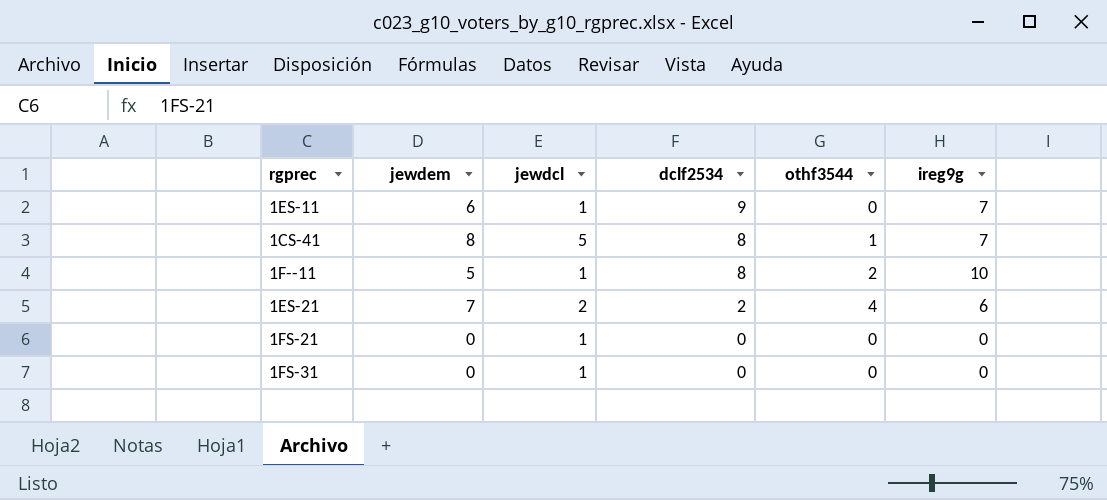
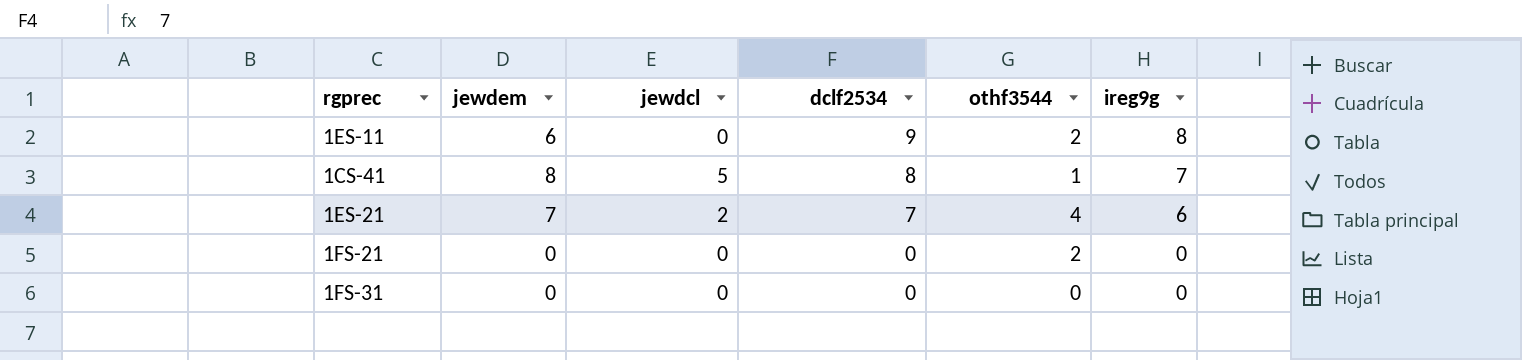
row 1F--11: 5 | 1 | 8 | 2 | 10 -> none
1ES-11 | jewdcl: 1 -> 0
1ES-11 | othf3544: 0 -> 2
1ES-11 | ireg9g: 7 -> 8
1ES-21 | dclf2534: 2 -> 7
1FS-21 | jewdcl: 1 -> 0
1FS-21 | othf3544: 0 -> 2
1FS-31 | jewdcl: 1 -> 0

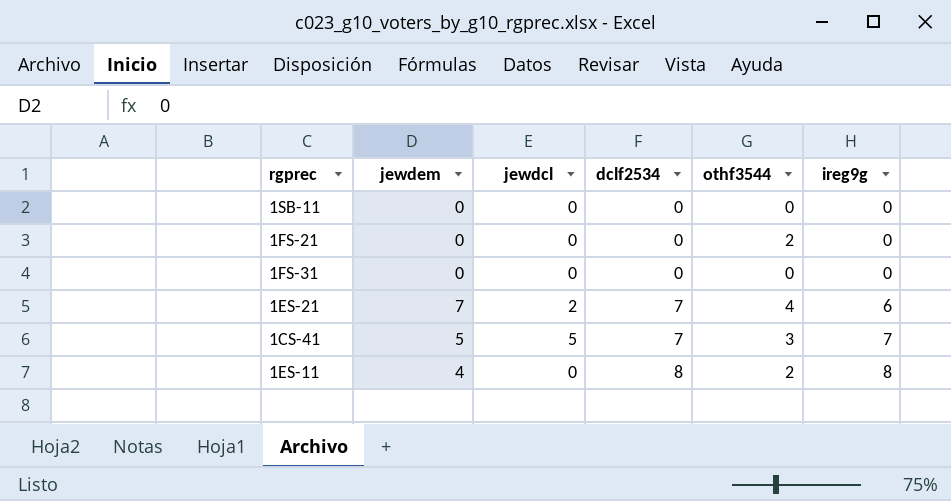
row order: dclf2534 descending -> dclf2534 ascending
row 1SB-11: none -> 0 | 0 | 0 | 0 | 0
1CS-41 | jewdem: 8 -> 5
1CS-41 | dclf2534: 8 -> 7
1CS-41 | othf3544: 1 -> 3
1ES-11 | jewdem: 6 -> 4
1ES-11 | dclf2534: 9 -> 8

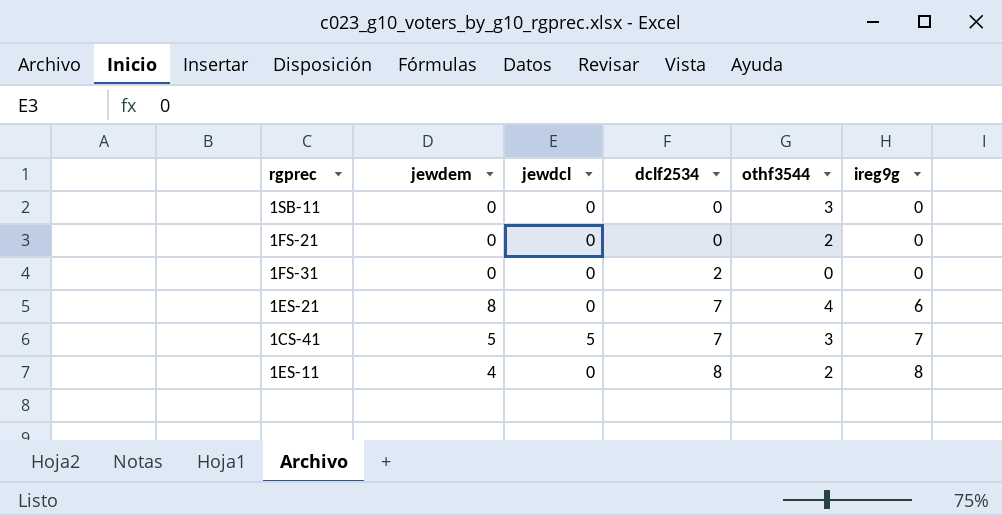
1SB-11 | othf3544: 0 -> 3
1FS-31 | dclf2534: 0 -> 2
1ES-21 | jewdem: 7 -> 8
1ES-21 | jewdcl: 2 -> 0

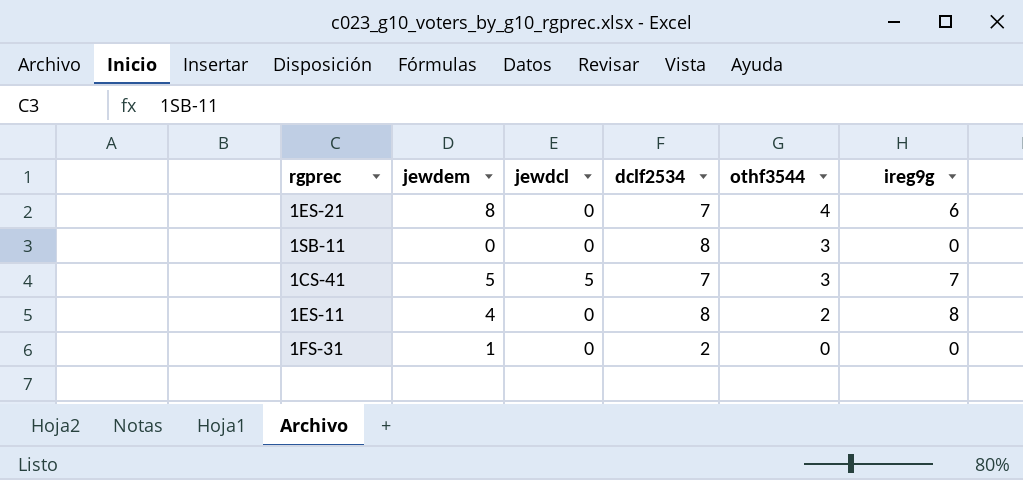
row order: dclf2534 ascending -> othf3544 descending
row 1FS-21: 0 | 0 | 0 | 2 | 0 -> none
1SB-11 | dclf2534: 0 -> 8
1FS-31 | jewdem: 0 -> 1

